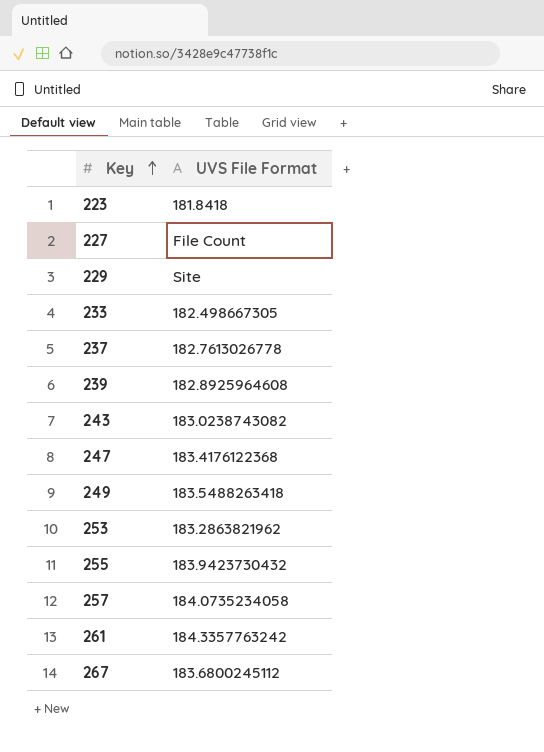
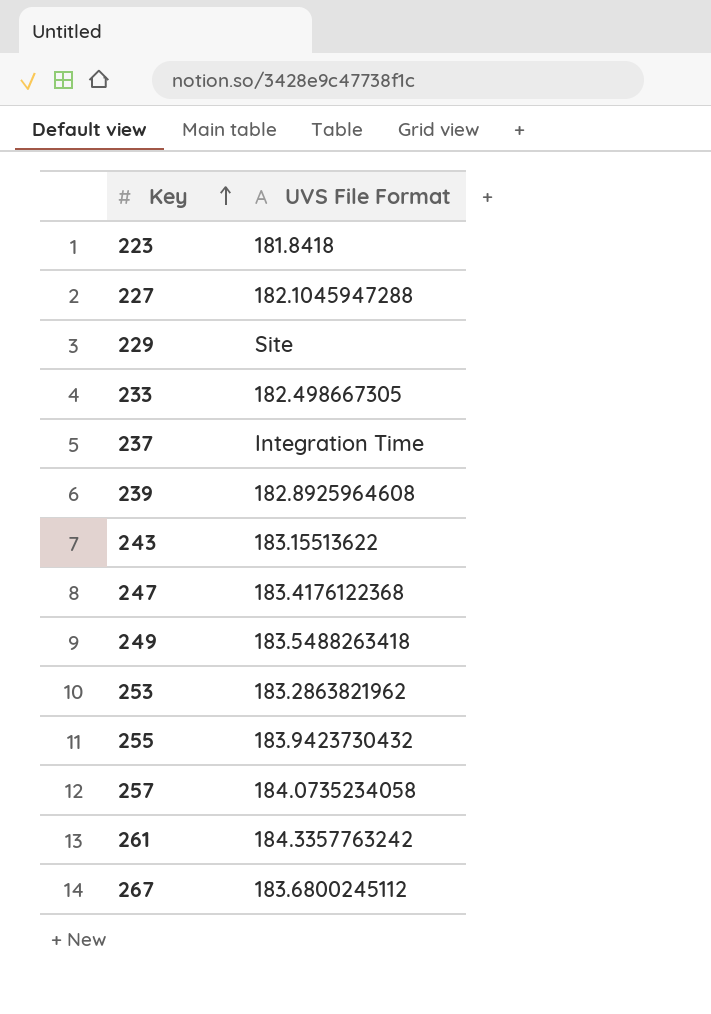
227 | UVS File Format: File Count -> 182.1045947288
237 | UVS File Format: 182.7613026778 -> Integration Time
243 | UVS File Format: 183.0238743082 -> 183.15513622

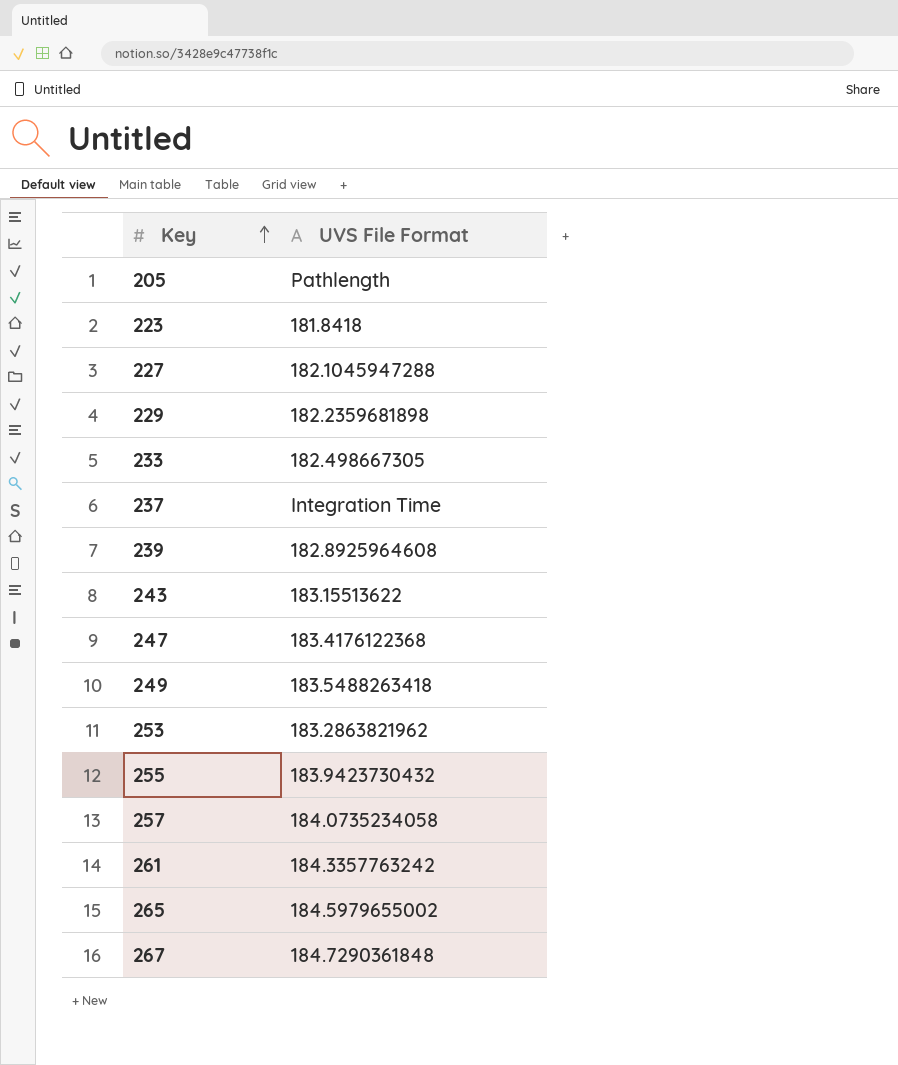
row 205: none -> Pathlength
229 | UVS File Format: Site -> 182.2359681898
row 265: none -> 184.5979655002
267 | UVS File Format: 183.6800245112 -> 184.7290361848

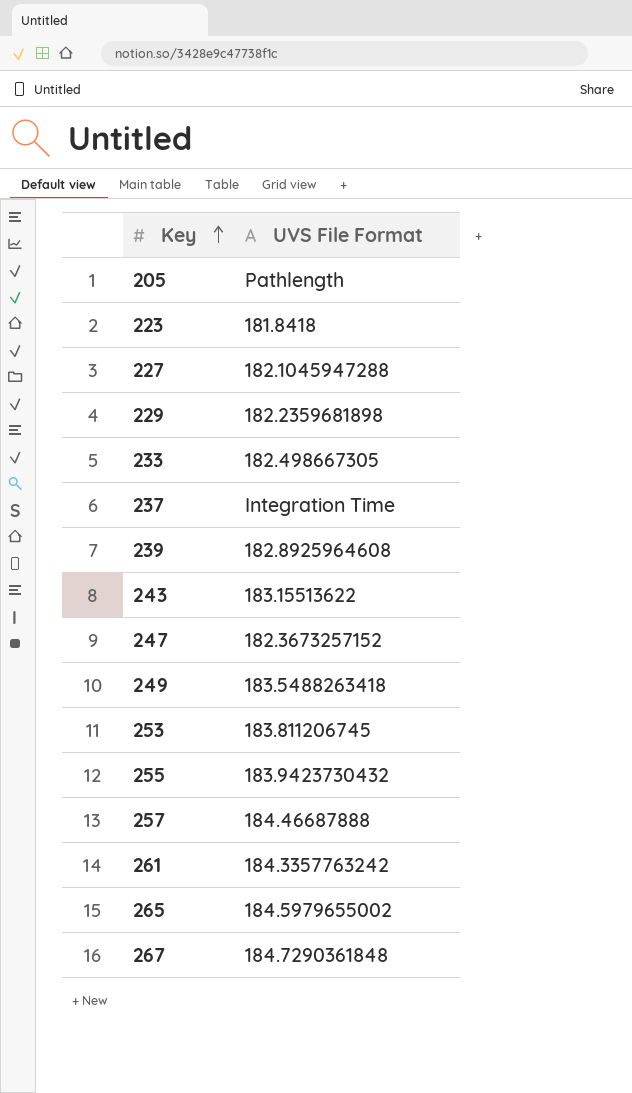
247 | UVS File Format: 183.4176122368 -> 182.3673257152
253 | UVS File Format: 183.2863821962 -> 183.811206745
257 | UVS File Format: 184.0735234058 -> 184.46687888

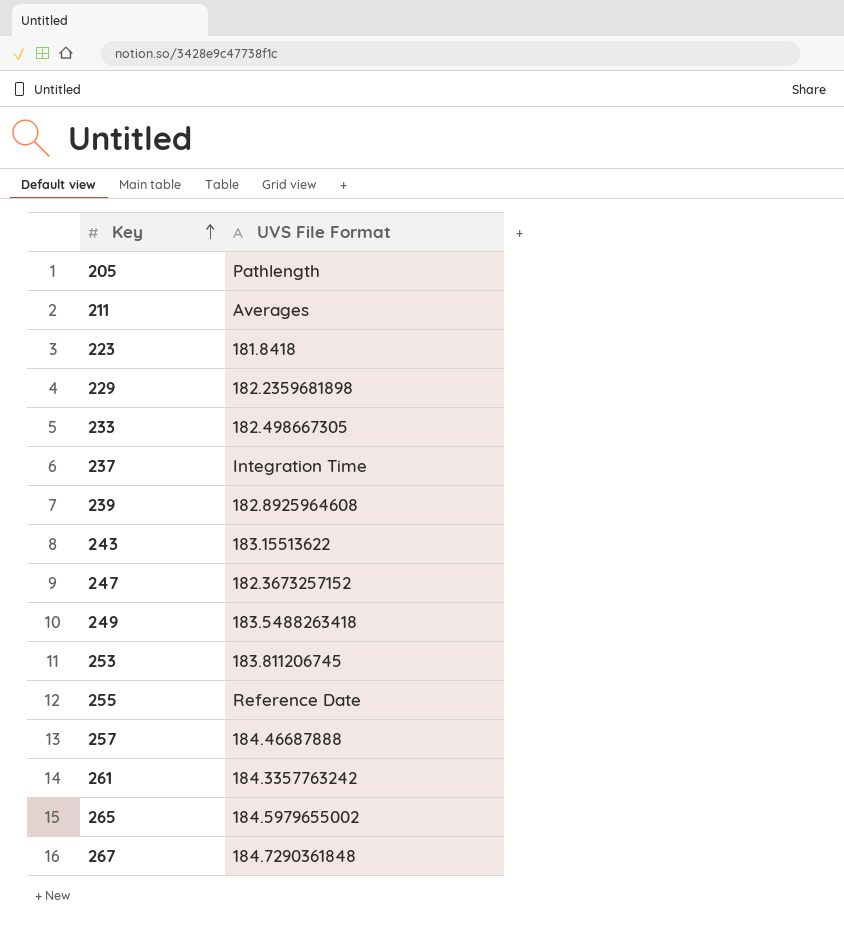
row 227: 182.1045947288 -> none
row 211: none -> Averages
255 | UVS File Format: 183.9423730432 -> Reference Date

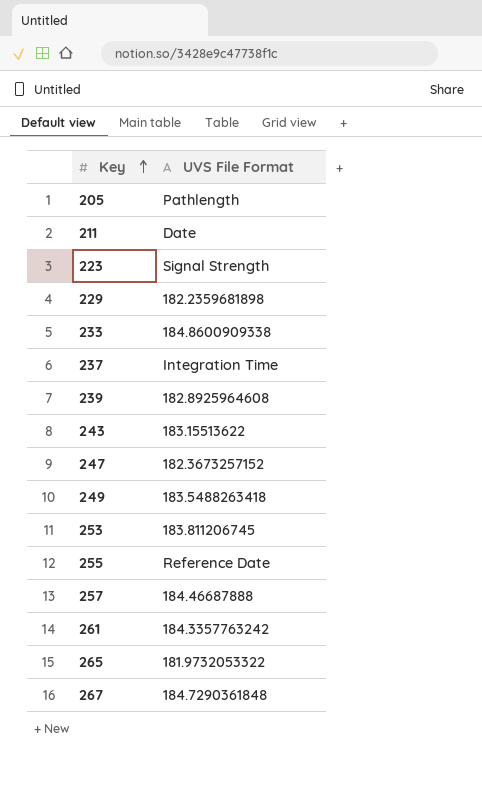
211 | UVS File Format: Averages -> Date
223 | UVS File Format: 181.8418 -> Signal Strength
233 | UVS File Format: 182.498667305 -> 184.8600909338
265 | UVS File Format: 184.5979655002 -> 181.9732053322

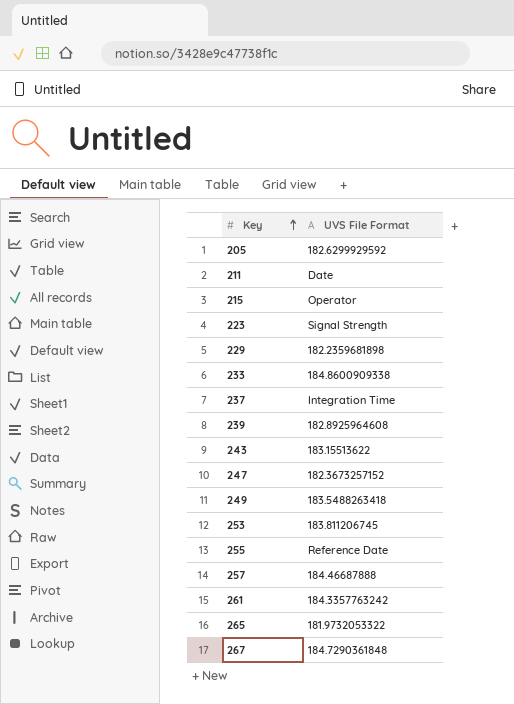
205 | UVS File Format: Pathlength -> 182.6299929592
row 215: none -> Operator

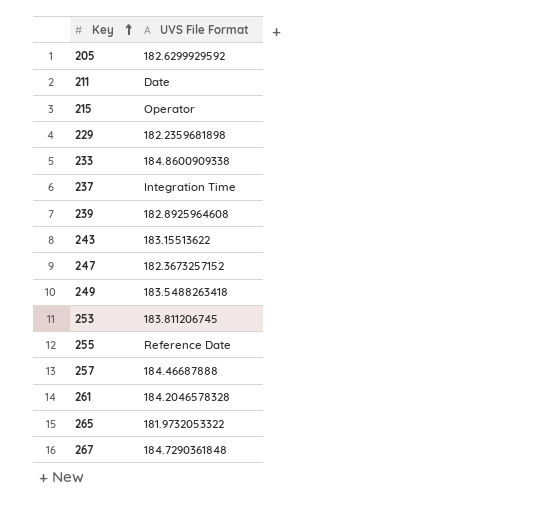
row 223: Signal Strength -> none
261 | UVS File Format: 184.3357763242 -> 184.2046578328

